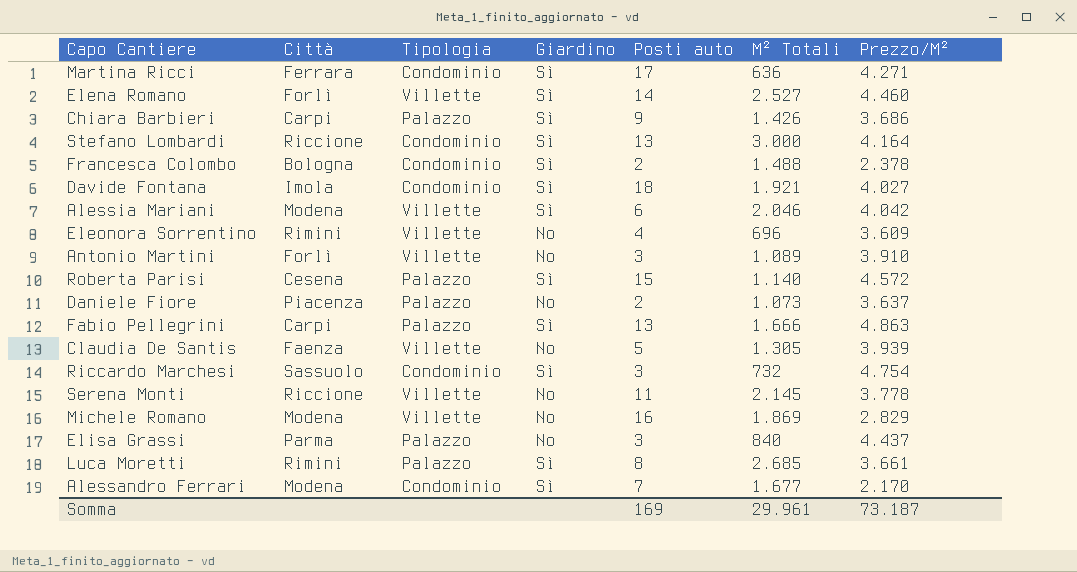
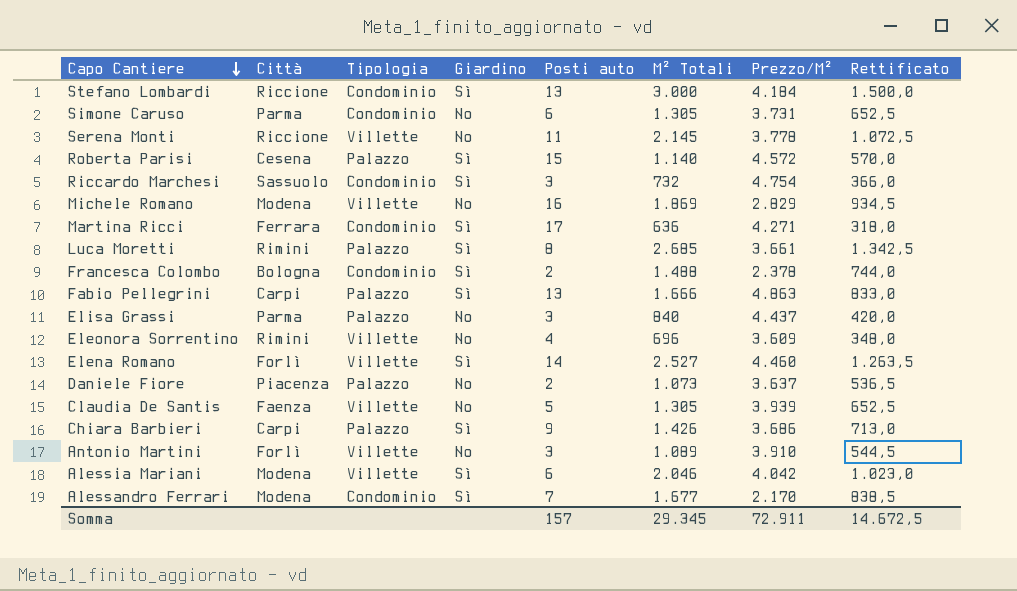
row order: none -> Capo Cantiere descending
column Rettificato | formula: none -> [M² Totali] * 0,5
row Davide Fontana: Imola | Condominio | Sì | 18 | 1.921 | 4.027 -> none
Stefano Lombardi | Prezzo/M²: 4.164 -> 4.184
row Simone Caruso: none -> Parma | Condominio | No | 6 | 1.305 | 3.731 | 652,5
Somma | Posti auto: 169 -> 157
Somma | M² Totali: 29.961 -> 29.345
Somma | Prezzo/M²: 73.187 -> 72.911

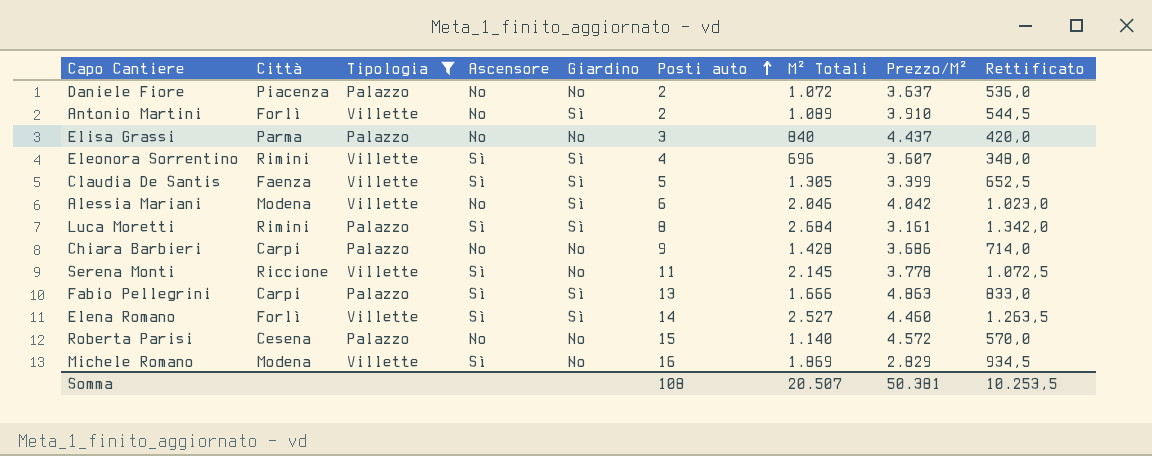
filter: none -> Tipologia != Condominio
row order: Capo Cantiere descending -> Posti auto ascending
column Ascensore | position: none -> 4
Daniele Fiore | M² Totali: 1.073 -> 1.072
Daniele Fiore | Rettificato: 536,5 -> 536,0
Antonio Martini | Giardino: No -> Sì
Antonio Martini | Posti auto: 3 -> 2
Eleonora Sorrentino | Giardino: No -> Sì
Eleonora Sorrentino | Prezzo/M²: 3.609 -> 3.607
Claudia De Santis | Giardino: No -> Sì
Claudia De Santis | Prezzo/M²: 3.939 -> 3.399
Luca Moretti | M² Totali: 2.685 -> 2.684
Luca Moretti | Prezzo/M²: 3.661 -> 3.161
Luca Moretti | Rettificato: 1.342,5 -> 1.342,0
Chiara Barbieri | Giardino: Sì -> No
Chiara Barbieri | M² Totali: 1.426 -> 1.428
Chiara Barbieri | Rettificato: 713,0 -> 714,0
Roberta Parisi | Giardino: Sì -> No
Somma | Posti auto: 157 -> 108
Somma | M² Totali: 29.345 -> 20.507
Somma | Prezzo/M²: 72.911 -> 50.381
Somma | Rettificato: 14.672,5 -> 10.253,5

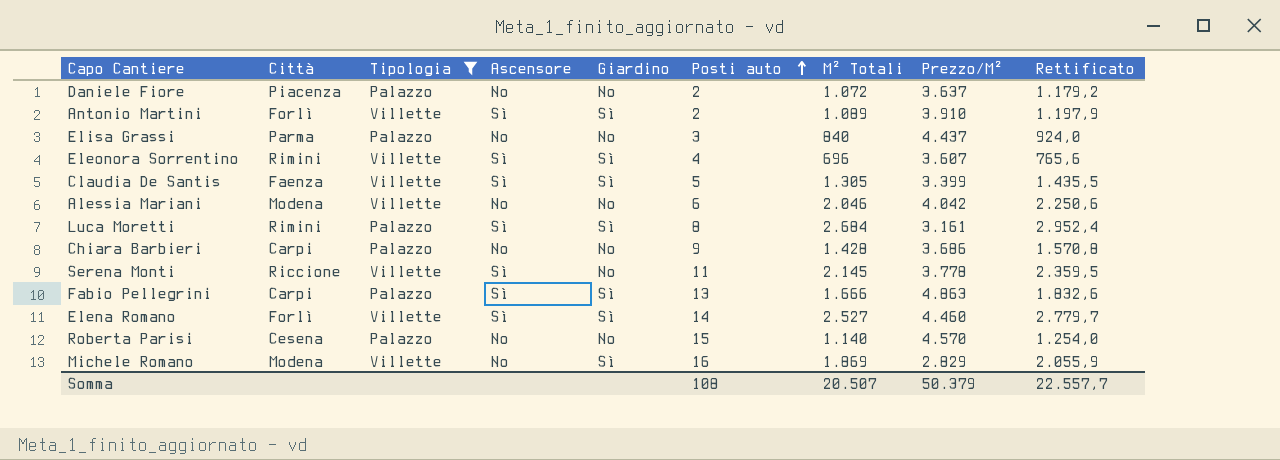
column Rettificato | formula: [M² Totali] * 0,5 -> [M² Totali] * 1,1
Antonio Martini | Ascensore: No -> Sì
Alessia Mariani | Giardino: Sì -> No
Roberta Parisi | Prezzo/M²: 4.572 -> 4.570
Michele Romano | Ascensore: Sì -> No
Michele Romano | Giardino: No -> Sì
Somma | Prezzo/M²: 50.381 -> 50.379
Somma | Rettificato: 10.253,5 -> 22.557,7

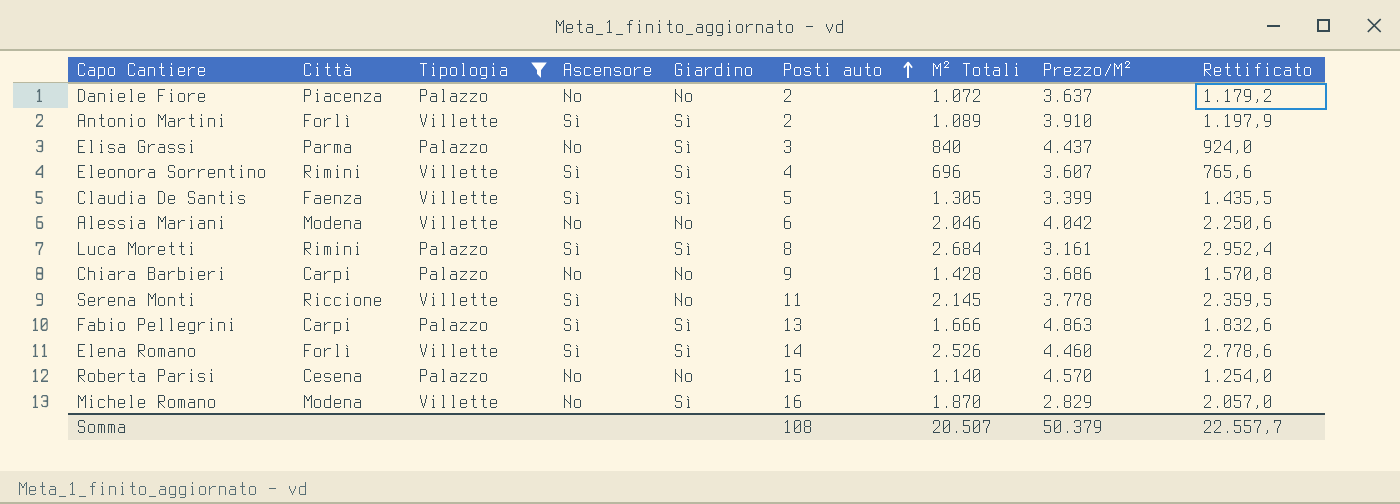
Elisa Grassi | Giardino: No -> Sì
Elena Romano | M² Totali: 2.527 -> 2.526
Elena Romano | Rettificato: 2.779,7 -> 2.778,6
Michele Romano | M² Totali: 1.869 -> 1.870
Michele Romano | Rettificato: 2.055,9 -> 2.057,0

